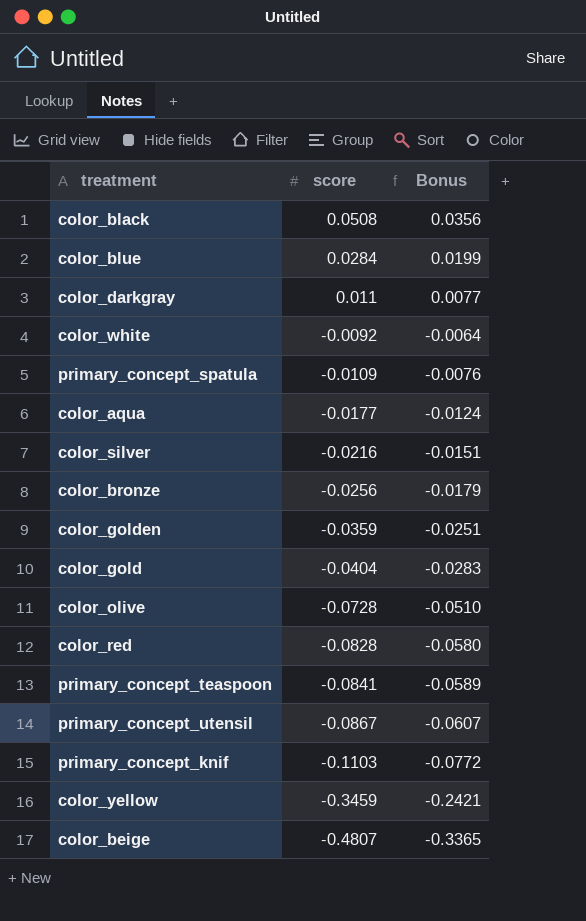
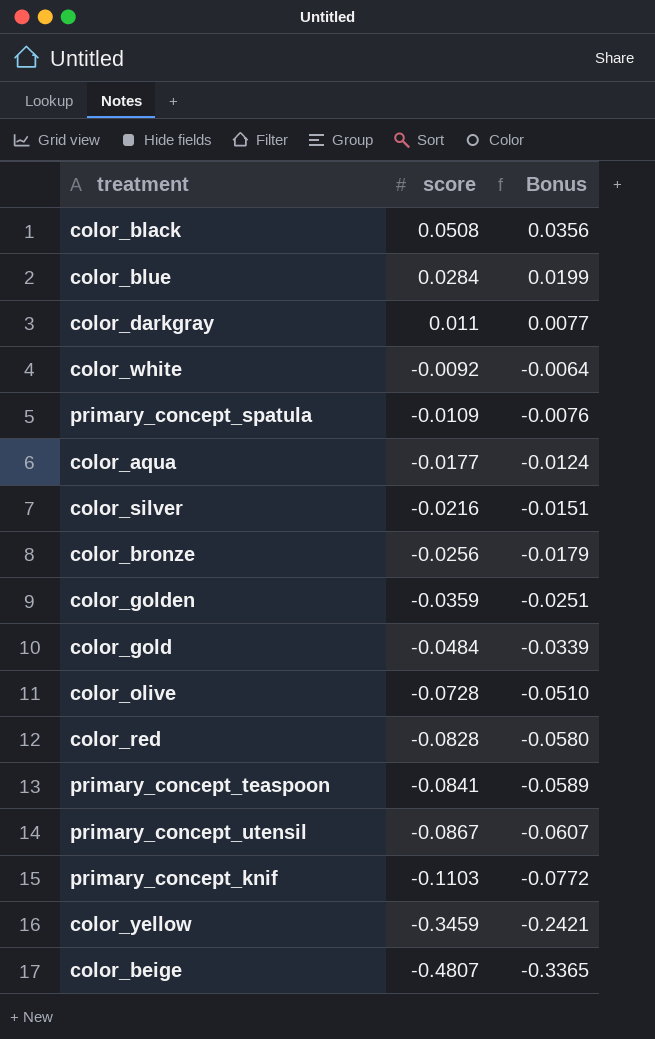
color_gold | score: -0.0404 -> -0.0484
color_gold | Bonus: -0.0283 -> -0.0339

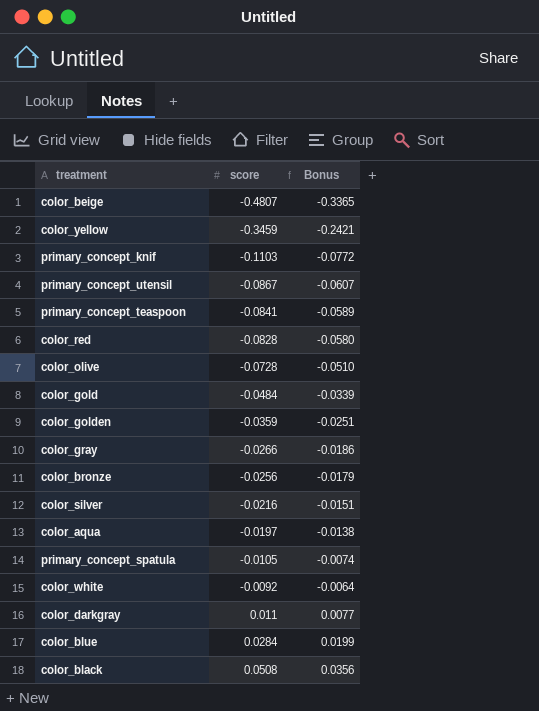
row order: score descending -> score ascending
row color_gray: none -> -0.0266 | -0.0186
color_aqua | score: -0.0177 -> -0.0197
color_aqua | Bonus: -0.0124 -> -0.0138
primary_concept_spatula | score: -0.0109 -> -0.0105
primary_concept_spatula | Bonus: -0.0076 -> -0.0074

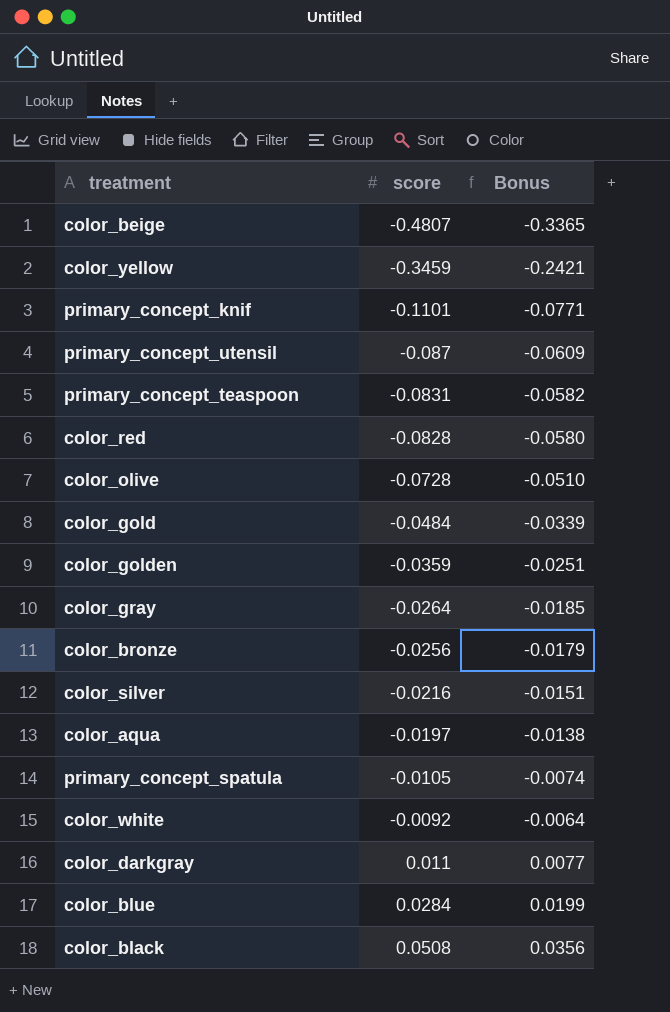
primary_concept_knif | score: -0.1103 -> -0.1101
primary_concept_knif | Bonus: -0.0772 -> -0.0771
primary_concept_utensil | score: -0.0867 -> -0.087
primary_concept_utensil | Bonus: -0.0607 -> -0.0609
primary_concept_teaspoon | score: -0.0841 -> -0.0831
primary_concept_teaspoon | Bonus: -0.0589 -> -0.0582
color_gray | score: -0.0266 -> -0.0264
color_gray | Bonus: -0.0186 -> -0.0185

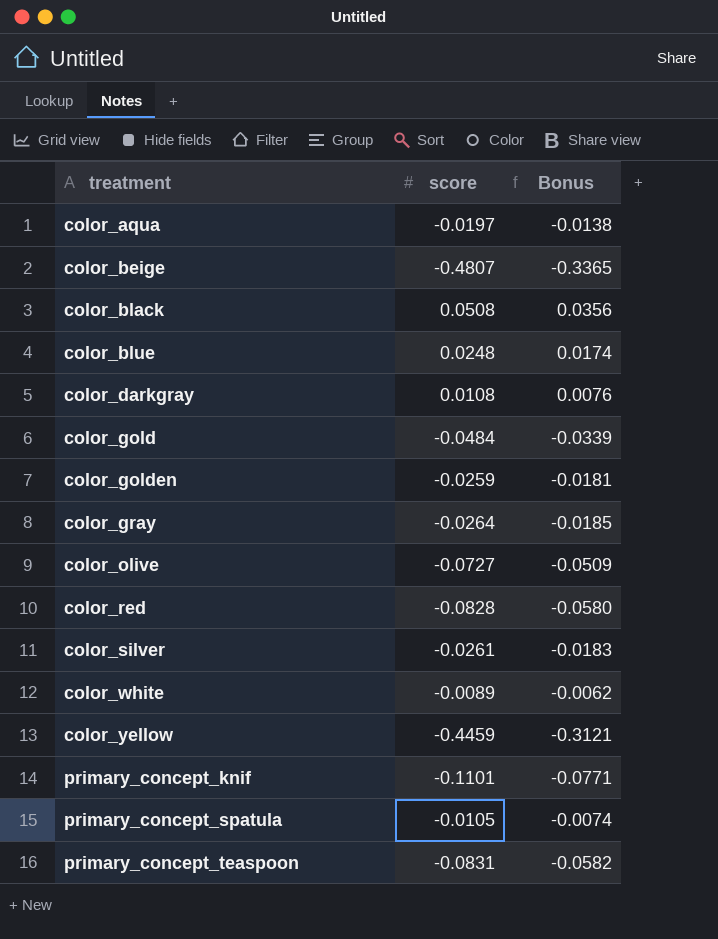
row order: score ascending -> treatment ascending
row primary_concept_utensil: -0.087 | -0.0609 -> none
row color_bronze: -0.0256 | -0.0179 -> none
color_blue | score: 0.0284 -> 0.0248
color_blue | Bonus: 0.0199 -> 0.0174
color_darkgray | score: 0.011 -> 0.0108
color_darkgray | Bonus: 0.0077 -> 0.0076
color_golden | score: -0.0359 -> -0.0259
color_golden | Bonus: -0.0251 -> -0.0181
color_olive | score: -0.0728 -> -0.0727
color_olive | Bonus: -0.0510 -> -0.0509
color_silver | score: -0.0216 -> -0.0261
color_silver | Bonus: -0.0151 -> -0.0183
color_white | score: -0.0092 -> -0.0089
color_white | Bonus: -0.0064 -> -0.0062
color_yellow | score: -0.3459 -> -0.4459
color_yellow | Bonus: -0.2421 -> -0.3121

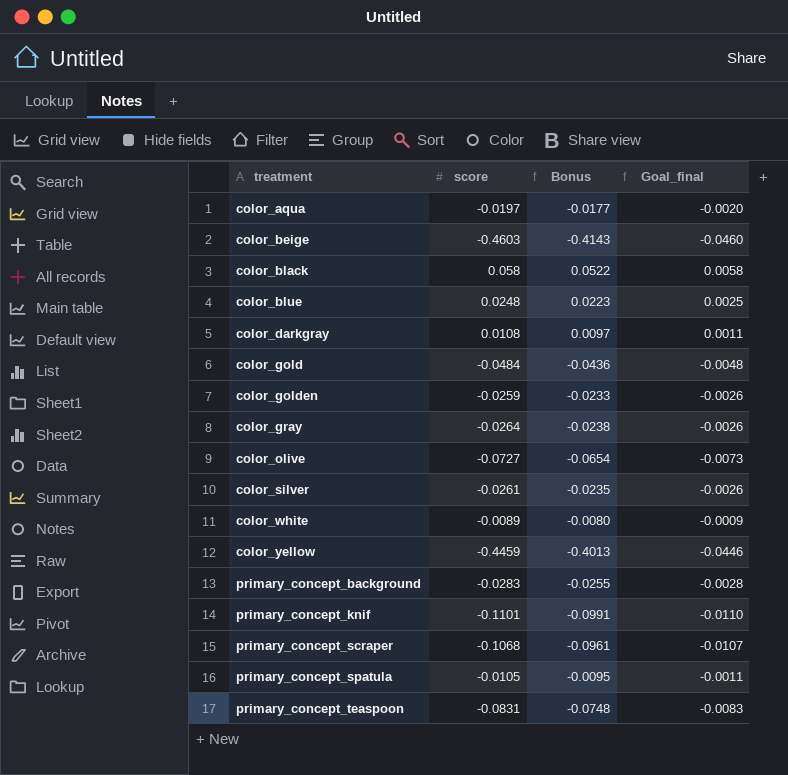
column Bonus | formula: [score] * 0.7 -> [score] * 0.9
column Goal_final | formula: none -> [score] * 0.1
row color_red: -0.0828 | -0.0580 -> none
color_beige | score: -0.4807 -> -0.4603
color_black | score: 0.0508 -> 0.058
row primary_concept_background: none -> -0.0283 | -0.0255 | -0.0028
row primary_concept_scraper: none -> -0.1068 | -0.0961 | -0.0107

